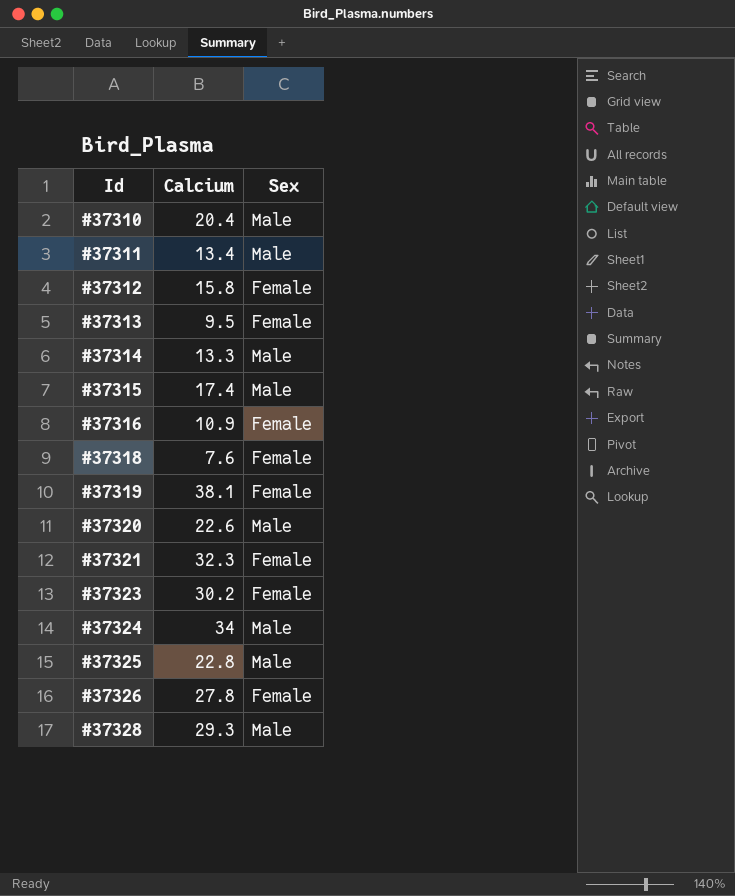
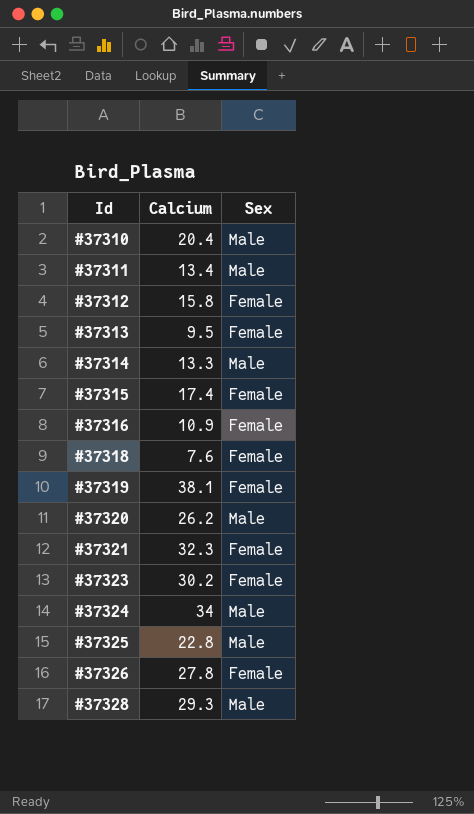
#37315 | Sex: Male -> Female
#37320 | Calcium: 22.6 -> 26.2

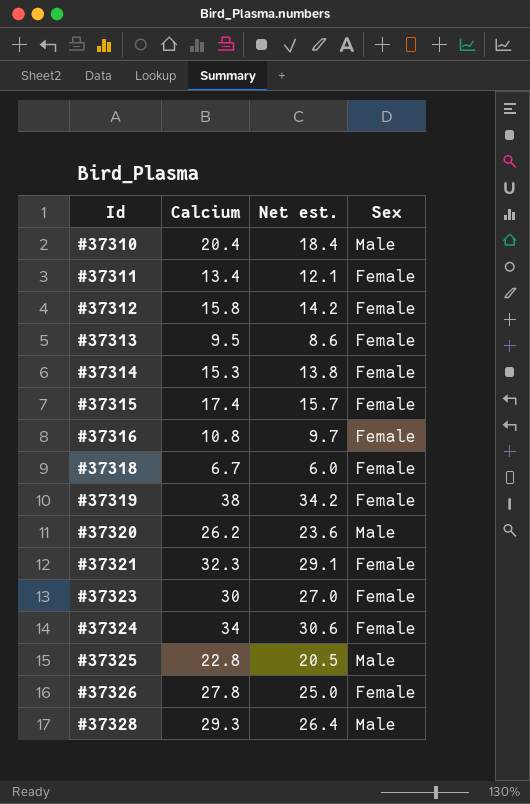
column Net est. | formula: none -> [Calcium] * 0.9
#37311 | Sex: Male -> Female
#37314 | Calcium: 13.3 -> 15.3
#37314 | Sex: Male -> Female
#37316 | Calcium: 10.9 -> 10.8
#37318 | Calcium: 7.6 -> 6.7
#37319 | Calcium: 38.1 -> 38
#37323 | Calcium: 30.2 -> 30
#37324 | Sex: Male -> Female

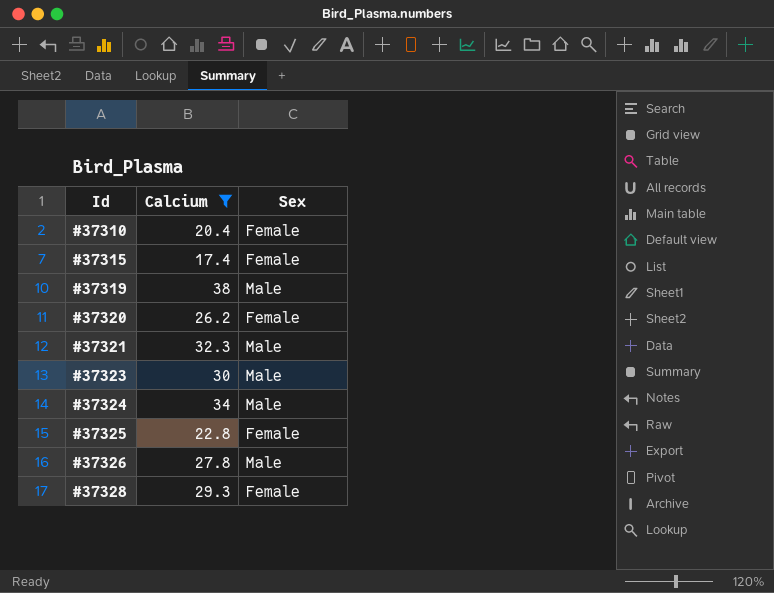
filter: none -> Calcium >= 17.4
column Net est. | formula: [Calcium] * 0.9 -> none
#37310 | Sex: Male -> Female
#37319 | Sex: Female -> Male
#37320 | Sex: Male -> Female
#37321 | Sex: Female -> Male
#37323 | Sex: Female -> Male
#37324 | Sex: Female -> Male
#37325 | Sex: Male -> Female
#37326 | Sex: Female -> Male
#37328 | Sex: Male -> Female

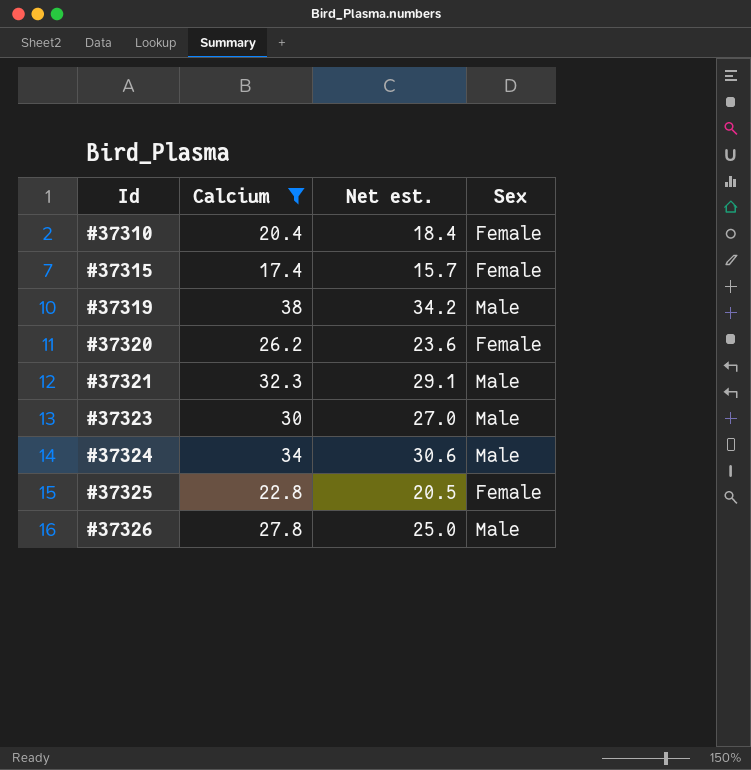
column Net est. | formula: none -> [Calcium] * 0.9
row #37328: 29.3 | Female -> none

